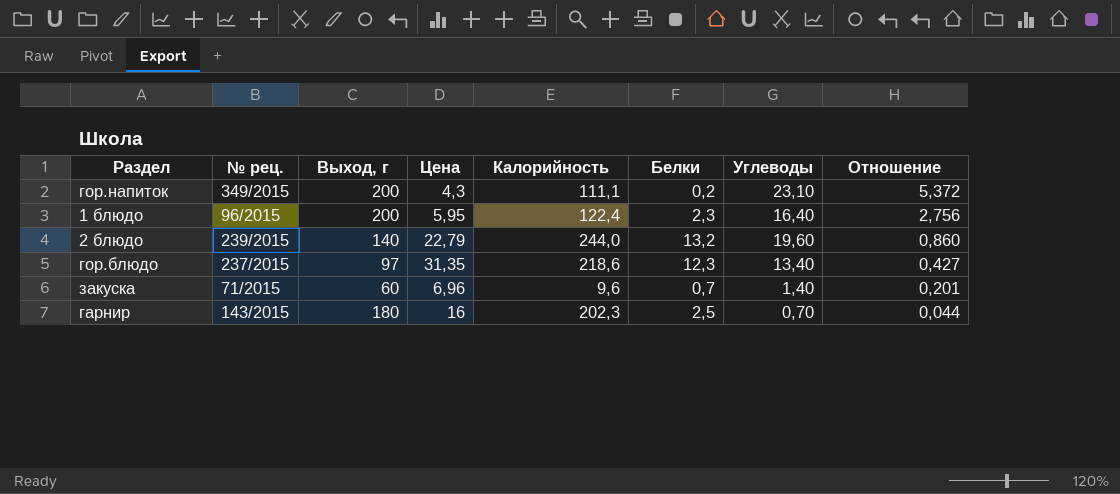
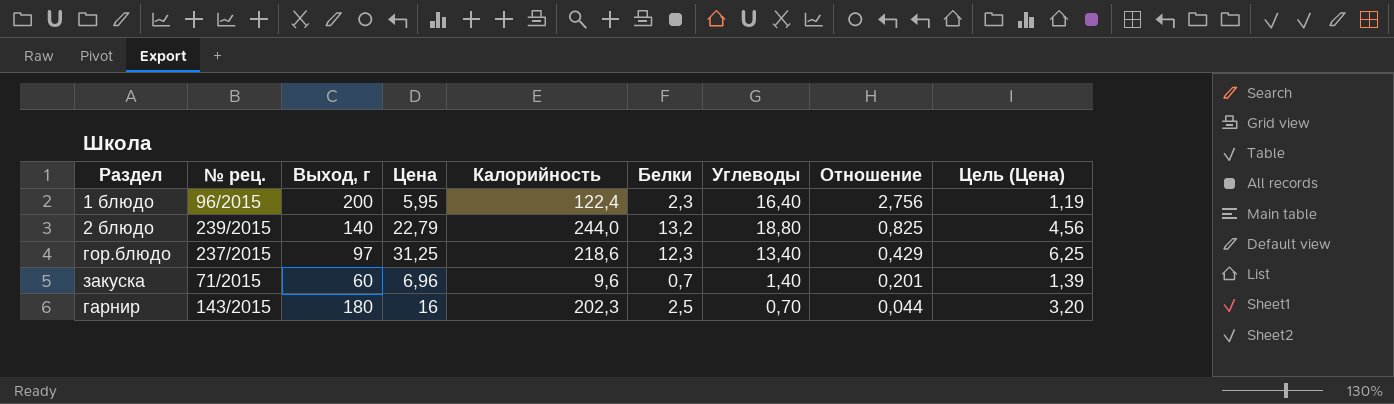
column Цель (Цена) | formula: none -> [Цена] * 0,2
row гор.напиток: 349/2015 | 200 | 4,3 | 111,1 | 0,2 | 23,10 | 5,372 -> none
2 блюдо | Углеводы: 19,60 -> 18,80
2 блюдо | Отношение: 0,860 -> 0,825
гор.блюдо | Цена: 31,35 -> 31,25
гор.блюдо | Отношение: 0,427 -> 0,429

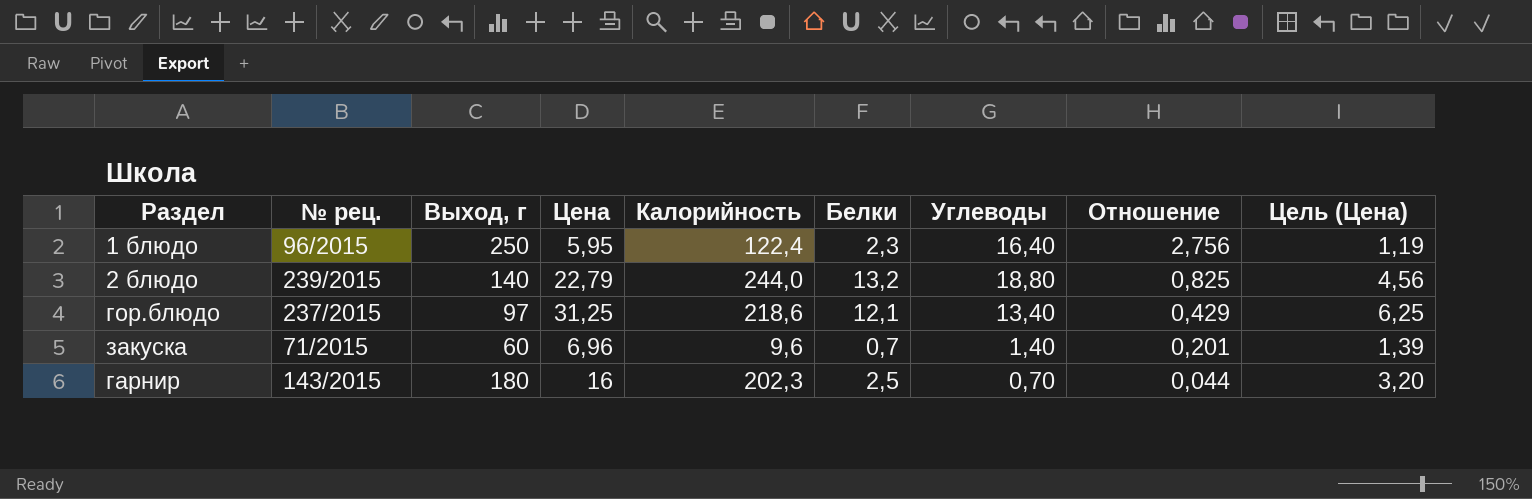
1 блюдо | Выход, г: 200 -> 250
гор.блюдо | Белки: 12,3 -> 12,1

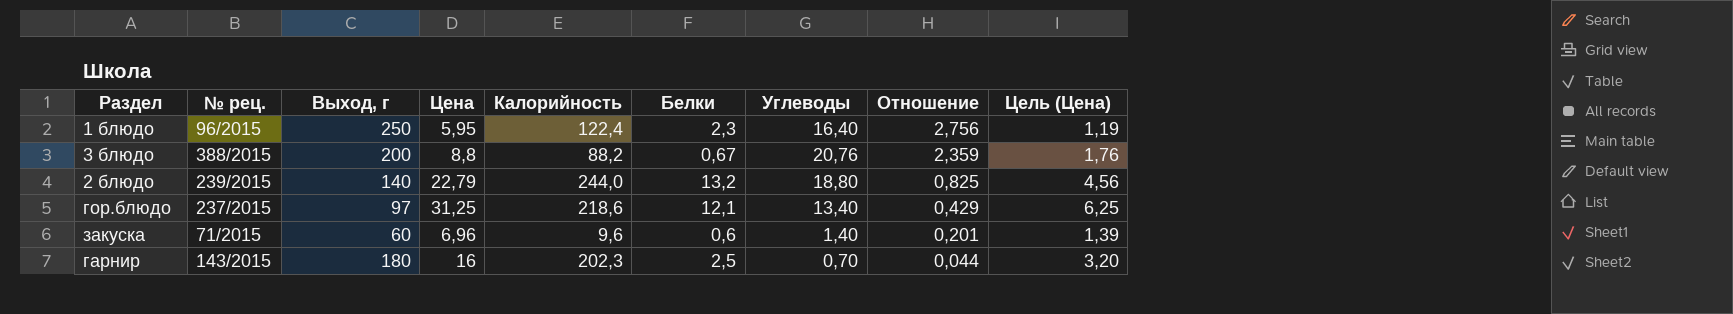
row 3 блюдо: none -> 388/2015 | 200 | 8,8 | 88,2 | 0,67 | 20,76 | 2,359 | 1,76
закуска | Белки: 0,7 -> 0,6

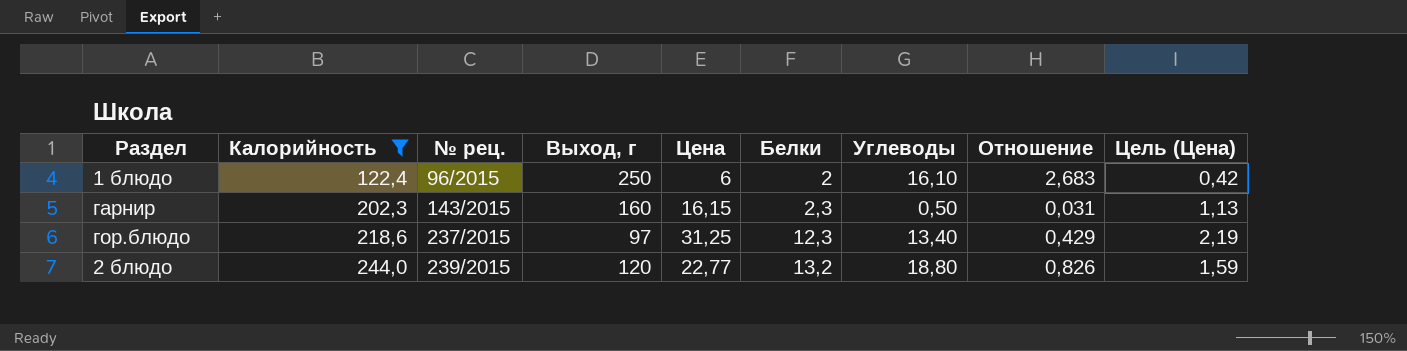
filter: none -> Калорийность >= 122,4
row order: Отношение descending -> Калорийность ascending
column Калорийность | position: 5 -> 2
column Цель (Цена) | formula: [Цена] * 0,2 -> [Цена] * 0,07
1 блюдо | Цена: 5,95 -> 6
1 блюдо | Белки: 2,3 -> 2
1 блюдо | Углеводы: 16,40 -> 16,10
1 блюдо | Отношение: 2,756 -> 2,683
гарнир | Выход, г: 180 -> 160
гарнир | Цена: 16 -> 16,15
гарнир | Белки: 2,5 -> 2,3
гарнир | Углеводы: 0,70 -> 0,50
гарнир | Отношение: 0,044 -> 0,031
гор.блюдо | Белки: 12,1 -> 12,3
2 блюдо | Выход, г: 140 -> 120
2 блюдо | Цена: 22,79 -> 22,77
2 блюдо | Отношение: 0,825 -> 0,826

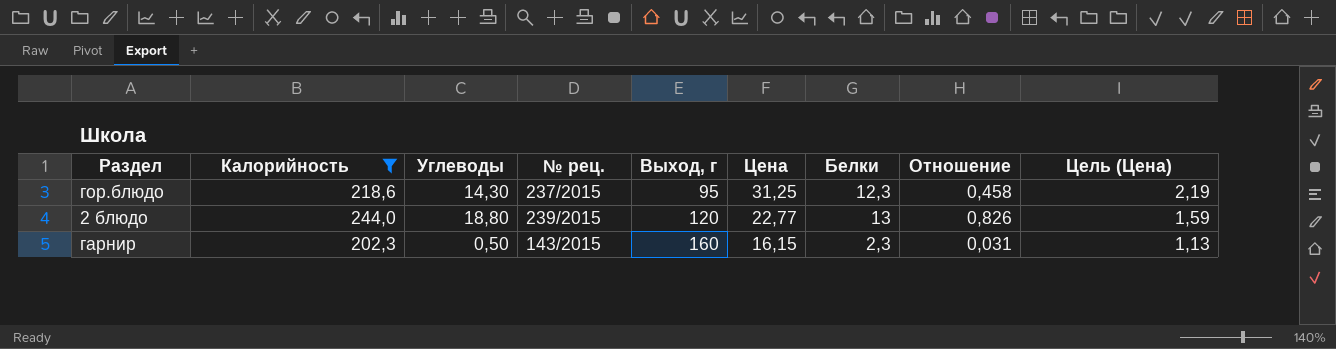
row order: Калорийность ascending -> Выход, г ascending
column Углеводы | position: 7 -> 3
row 1 блюдо: 122,4 | 96/2015 | 250 | 6 | 2 | 16,10 | 2,683 | 0,42 -> none
гор.блюдо | Углеводы: 13,40 -> 14,30
гор.блюдо | Выход, г: 97 -> 95
гор.блюдо | Отношение: 0,429 -> 0,458
2 блюдо | Белки: 13,2 -> 13

